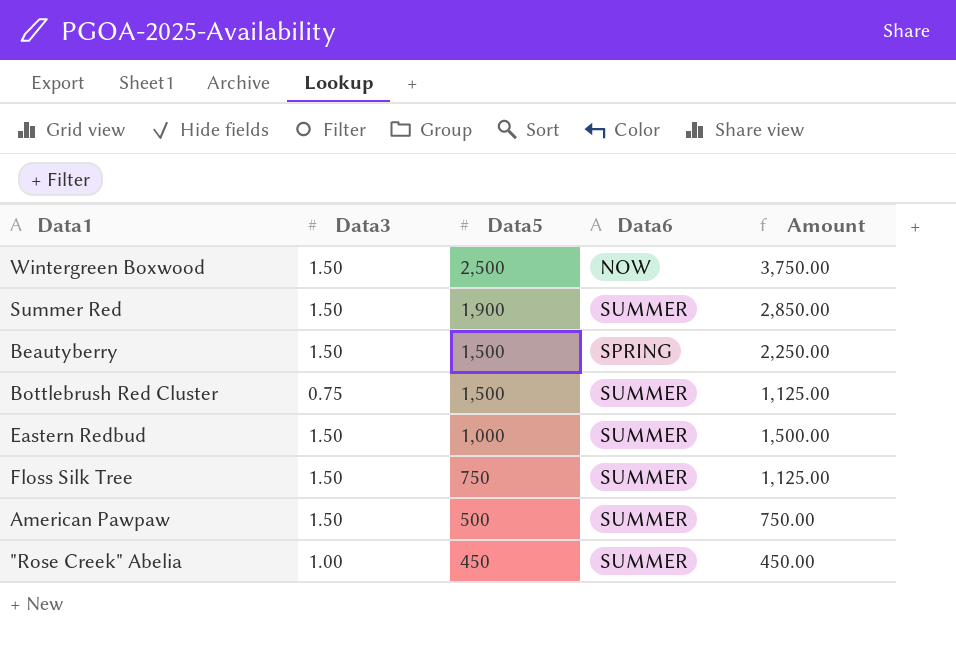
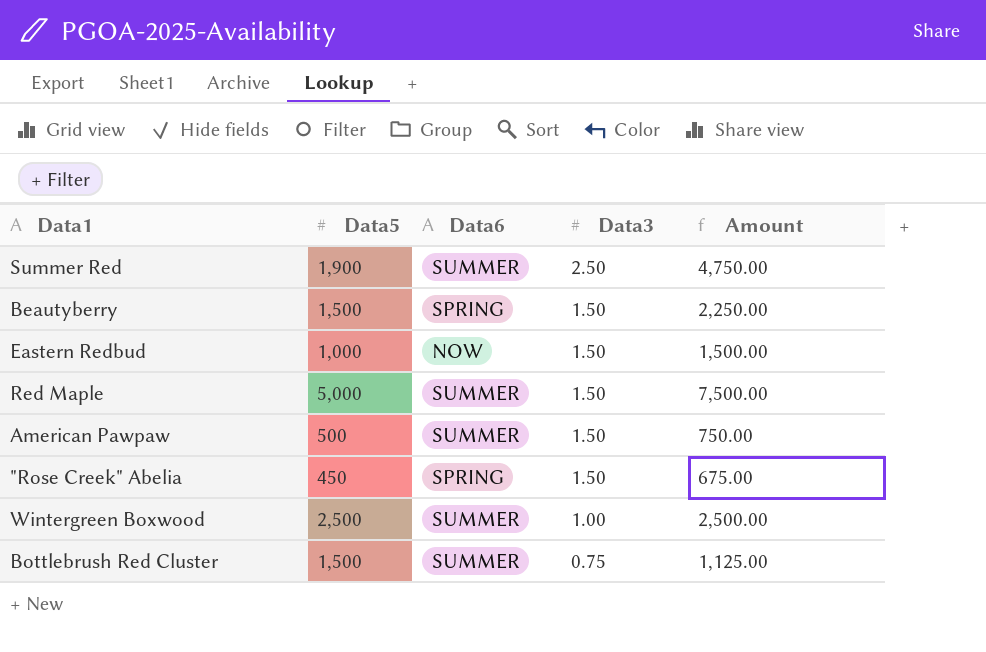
row order: Data5 descending -> Data3 descending
column Data3 | position: 2 -> 4
row Floss Silk Tree: 1.50 | 750 | SUMMER | 1,125.00 -> none
Summer Red | Data3: 1.50 -> 2.50
Summer Red | Amount: 2,850.00 -> 4,750.00
Eastern Redbud | Data6: SUMMER -> NOW
row Red Maple: none -> 5,000 | SUMMER | 1.50 | 7,500.00
"Rose Creek" Abelia | Data6: SUMMER -> SPRING
"Rose Creek" Abelia | Data3: 1.00 -> 1.50
"Rose Creek" Abelia | Amount: 450.00 -> 675.00
Wintergreen Boxwood | Data6: NOW -> SUMMER
Wintergreen Boxwood | Data3: 1.50 -> 1.00
Wintergreen Boxwood | Amount: 3,750.00 -> 2,500.00

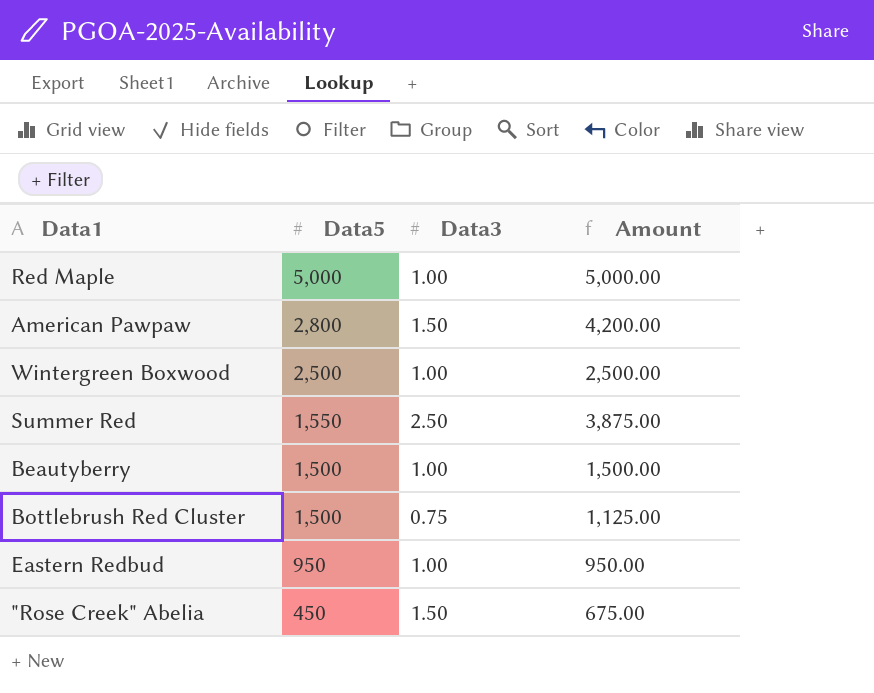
row order: Data3 descending -> Data5 descending
column Data6 | position: 3 -> none
Red Maple | Data3: 1.50 -> 1.00
Red Maple | Amount: 7,500.00 -> 5,000.00
American Pawpaw | Data5: 500 -> 2,800
American Pawpaw | Amount: 750.00 -> 4,200.00
Summer Red | Data5: 1,900 -> 1,550
Summer Red | Amount: 4,750.00 -> 3,875.00
Beautyberry | Data3: 1.50 -> 1.00
Beautyberry | Amount: 2,250.00 -> 1,500.00
Eastern Redbud | Data5: 1,000 -> 950
Eastern Redbud | Data3: 1.50 -> 1.00
Eastern Redbud | Amount: 1,500.00 -> 950.00

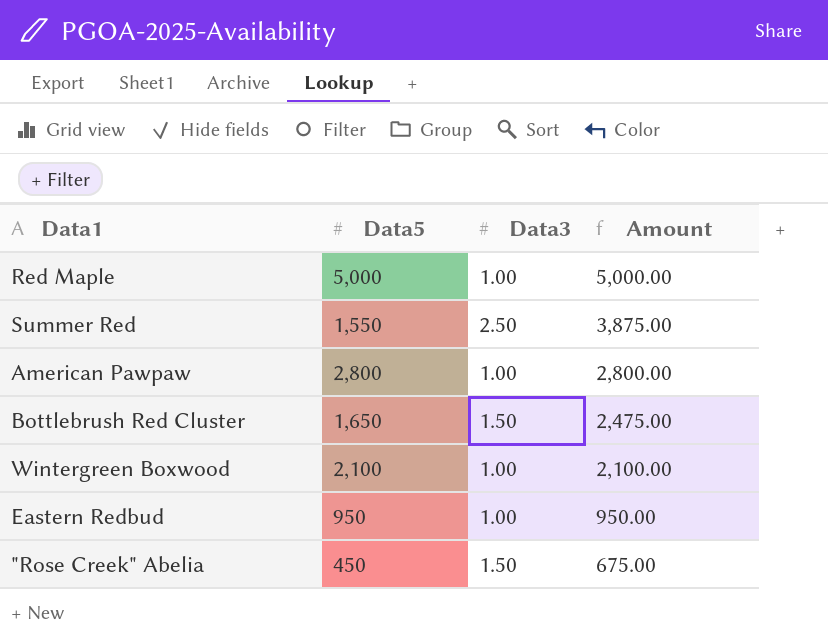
row order: Data5 descending -> Amount descending
row Beautyberry: 1,500 | 1.00 | 1,500.00 -> none
American Pawpaw | Data3: 1.50 -> 1.00
American Pawpaw | Amount: 4,200.00 -> 2,800.00
Bottlebrush Red Cluster | Data5: 1,500 -> 1,650
Bottlebrush Red Cluster | Data3: 0.75 -> 1.50
Bottlebrush Red Cluster | Amount: 1,125.00 -> 2,475.00
Wintergreen Boxwood | Data5: 2,500 -> 2,100
Wintergreen Boxwood | Amount: 2,500.00 -> 2,100.00

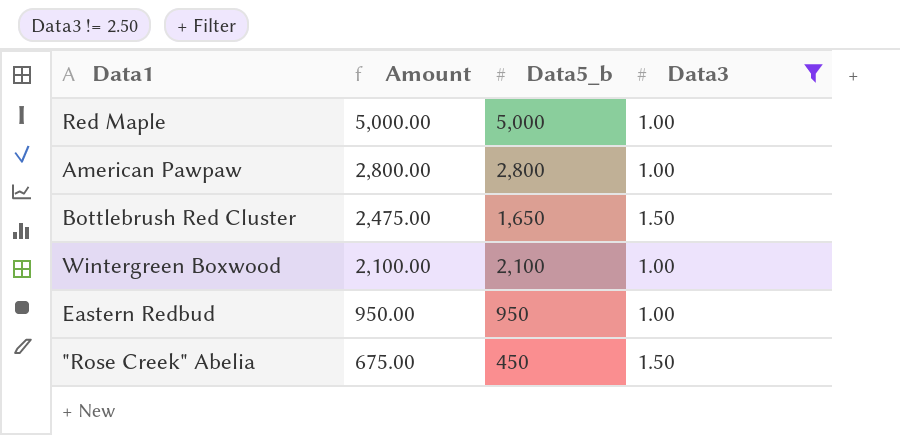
filter: none -> Data3 != 2.50
column Amount | position: 4 -> 2
column name: Data5 -> Data5_b

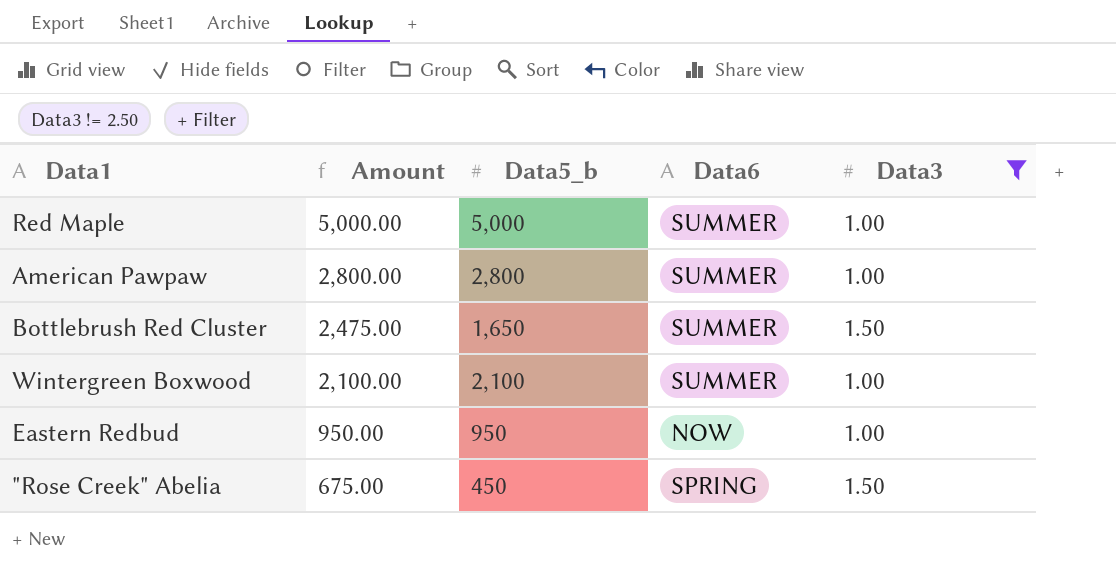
column Data6 | position: none -> 4

